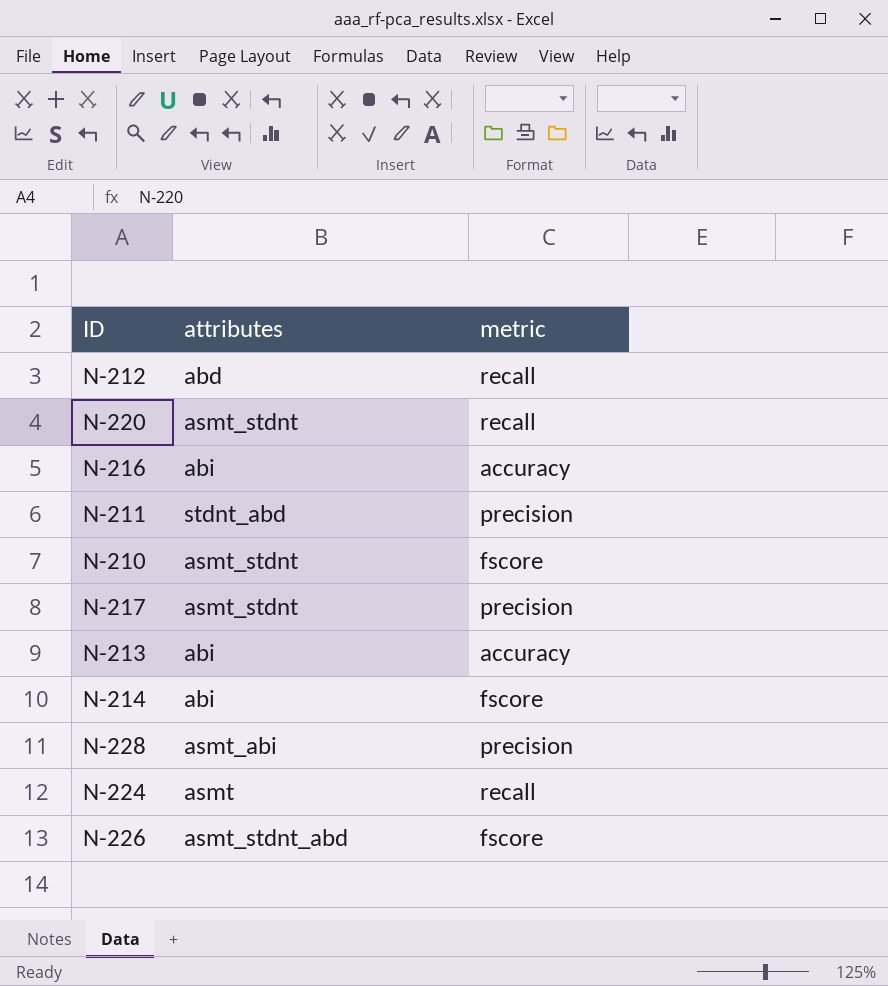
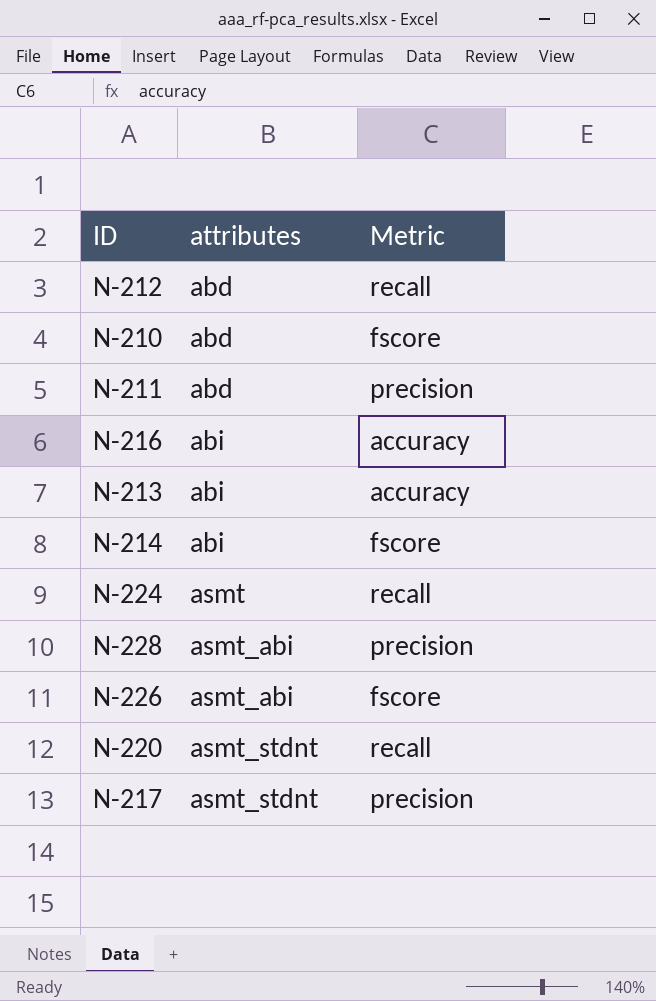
row order: none -> attributes ascending
column name: metric -> Metric
N-210 | attributes: asmt_stdnt -> abd
N-211 | attributes: stdnt_abd -> abd
N-226 | attributes: asmt_stdnt_abd -> asmt_abi

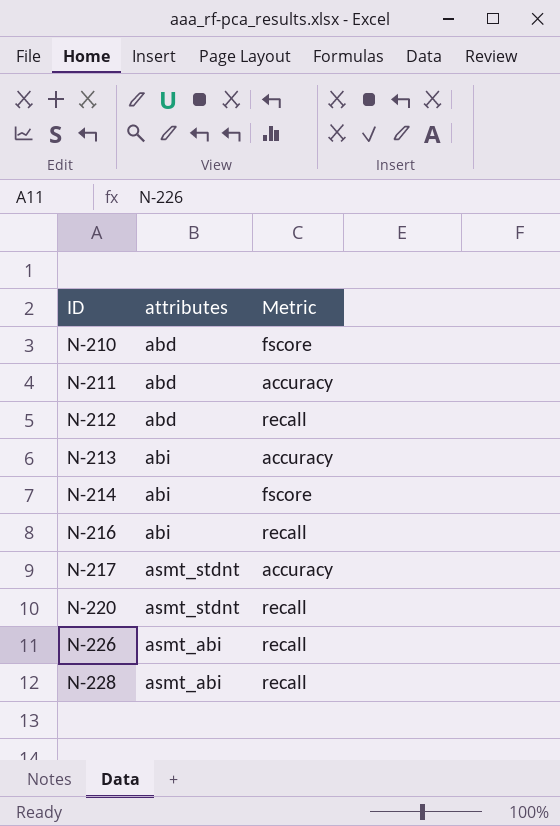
row order: attributes ascending -> ID ascending
row N-224: asmt | recall -> none
N-211 | Metric: precision -> accuracy
N-216 | Metric: accuracy -> recall
N-217 | Metric: precision -> accuracy
N-226 | Metric: fscore -> recall
N-228 | Metric: precision -> recall

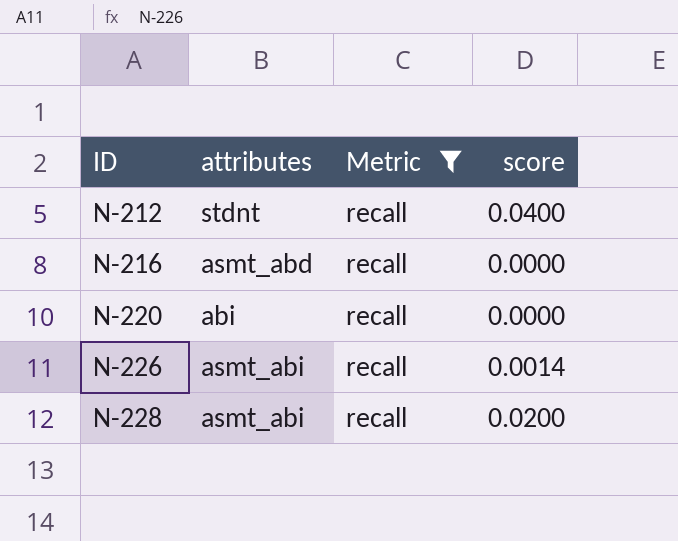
filter: none -> Metric = recall
column score | position: none -> 4
N-212 | attributes: abd -> stdnt
N-216 | attributes: abi -> asmt_abd
N-220 | attributes: asmt_stdnt -> abi

